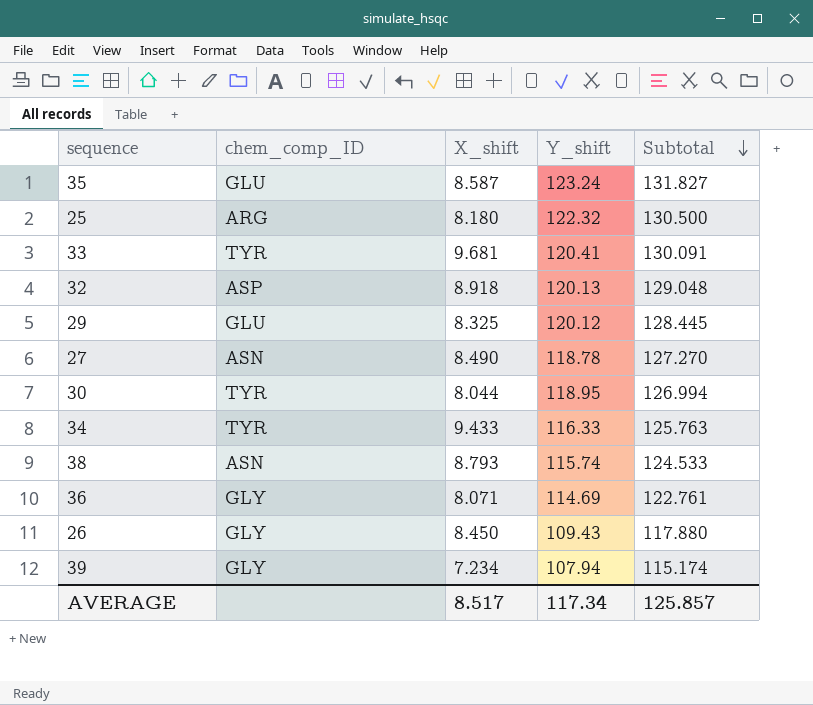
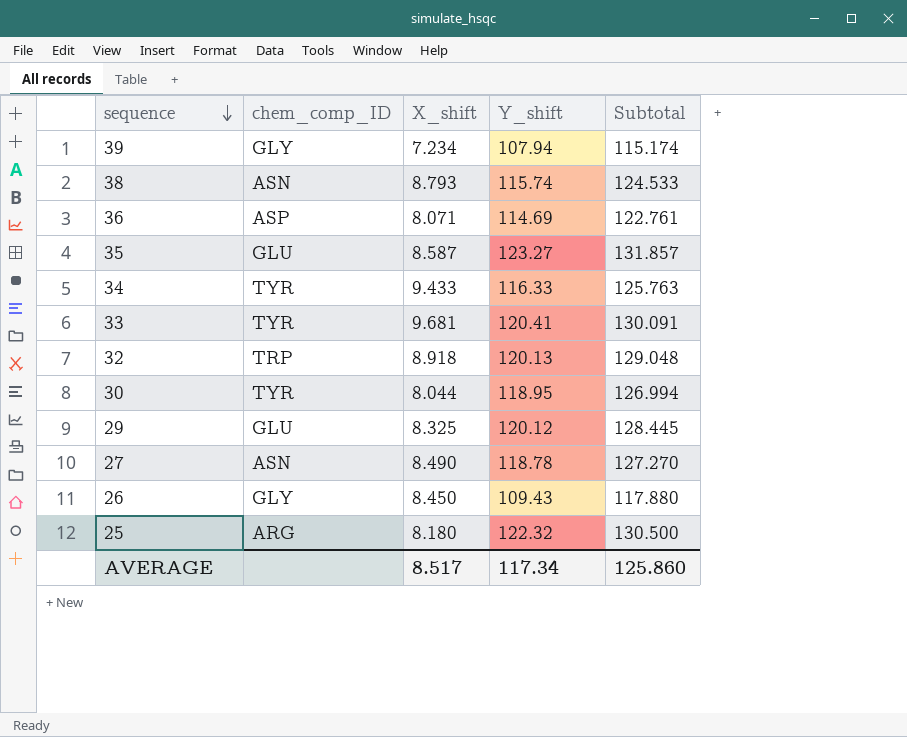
row order: Subtotal descending -> sequence descending
36 | chem_comp_ID: GLY -> ASP
35 | Y_shift: 123.24 -> 123.27
35 | Subtotal: 131.827 -> 131.857
32 | chem_comp_ID: ASP -> TRP
AVERAGE | Subtotal: 125.857 -> 125.860

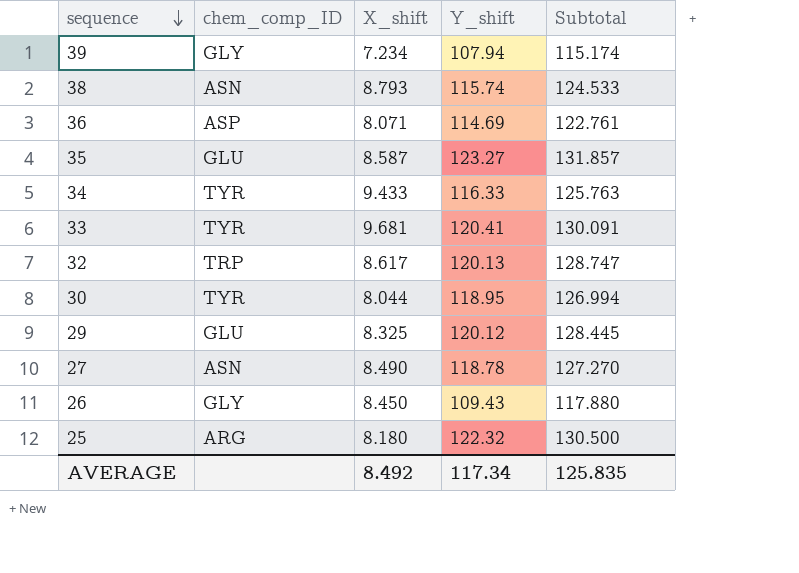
32 | X_shift: 8.918 -> 8.617
32 | Subtotal: 129.048 -> 128.747
AVERAGE | X_shift: 8.517 -> 8.492
AVERAGE | Subtotal: 125.860 -> 125.835

